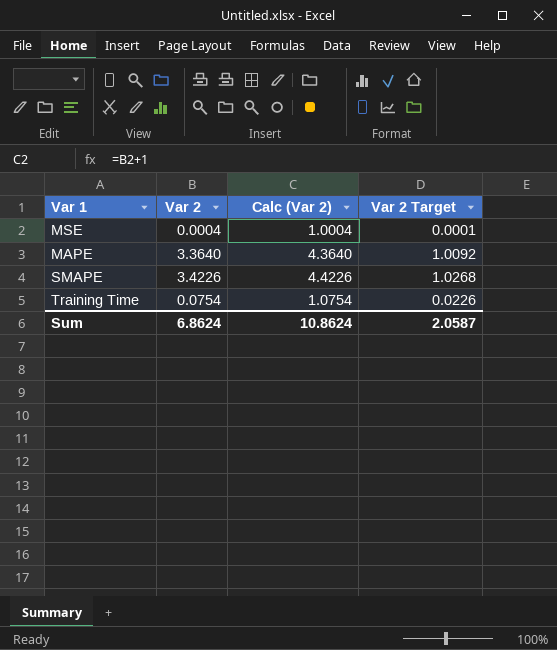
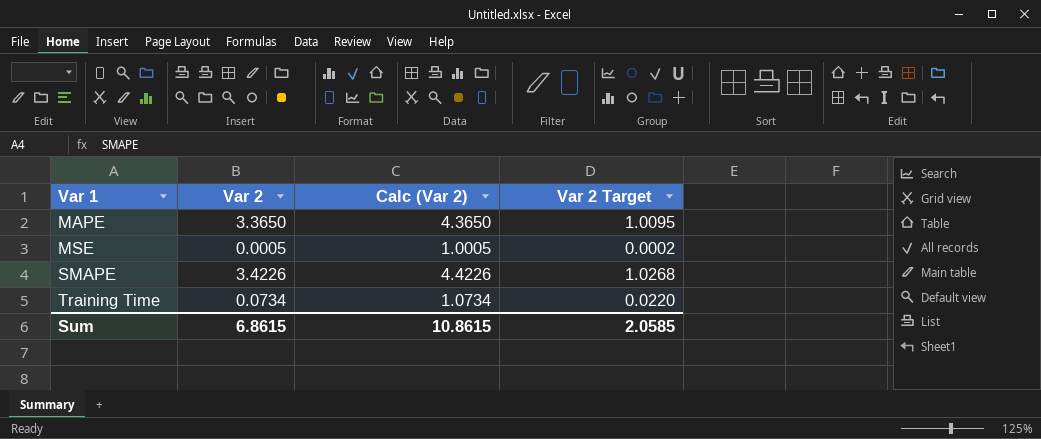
row order: none -> Var 1 ascending
MAPE | Var 2: 3.3640 -> 3.3650
MAPE | Calc (Var 2): 4.3640 -> 4.3650
MAPE | Var 2 Target: 1.0092 -> 1.0095
MSE | Var 2: 0.0004 -> 0.0005
MSE | Calc (Var 2): 1.0004 -> 1.0005
MSE | Var 2 Target: 0.0001 -> 0.0002
Training Time | Var 2: 0.0754 -> 0.0734
Training Time | Calc (Var 2): 1.0754 -> 1.0734
Training Time | Var 2 Target: 0.0226 -> 0.0220
Sum | Var 2: 6.8624 -> 6.8615
Sum | Calc (Var 2): 10.8624 -> 10.8615
Sum | Var 2 Target: 2.0587 -> 2.0585

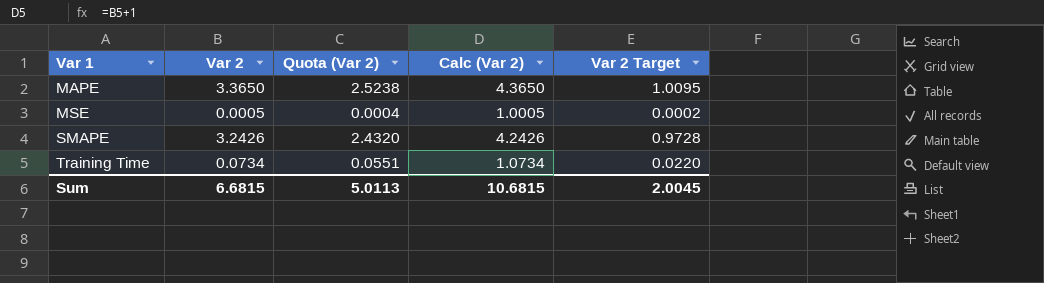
column Quota (Var 2) | formula: none -> [Var 2] * 0.75
SMAPE | Var 2: 3.4226 -> 3.2426
SMAPE | Calc (Var 2): 4.4226 -> 4.2426
SMAPE | Var 2 Target: 1.0268 -> 0.9728
Sum | Var 2: 6.8615 -> 6.6815
Sum | Calc (Var 2): 10.8615 -> 10.6815
Sum | Var 2 Target: 2.0585 -> 2.0045

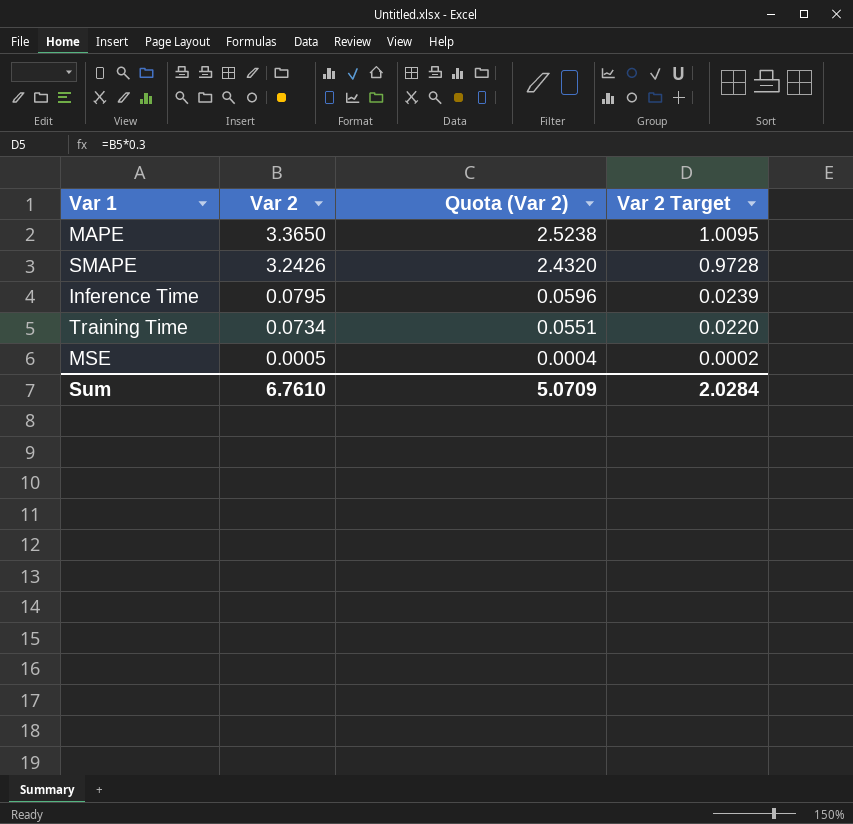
row order: Var 1 ascending -> Var 2 descending
column Calc (Var 2) | formula: [Var 2] + 1 -> none
row Inference Time: none -> 0.0795 | 0.0596 | 0.0239
Sum | Var 2: 6.6815 -> 6.7610
Sum | Quota (Var 2): 5.0113 -> 5.0709
Sum | Var 2 Target: 2.0045 -> 2.0284

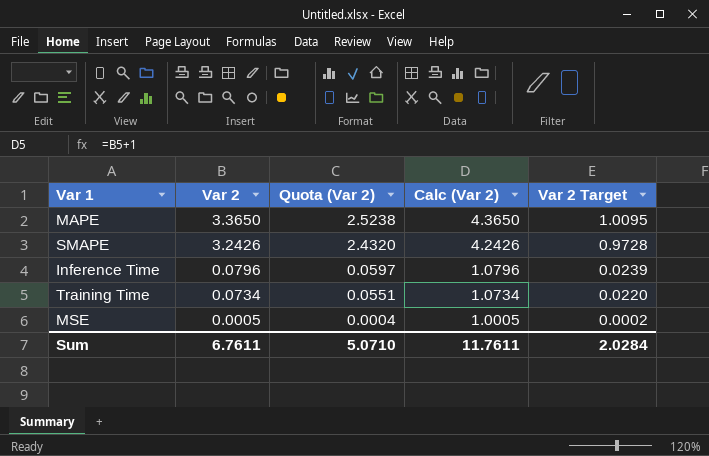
column Calc (Var 2) | formula: none -> [Var 2] + 1
Inference Time | Var 2: 0.0795 -> 0.0796
Inference Time | Quota (Var 2): 0.0596 -> 0.0597
Sum | Var 2: 6.7610 -> 6.7611
Sum | Quota (Var 2): 5.0709 -> 5.0710

